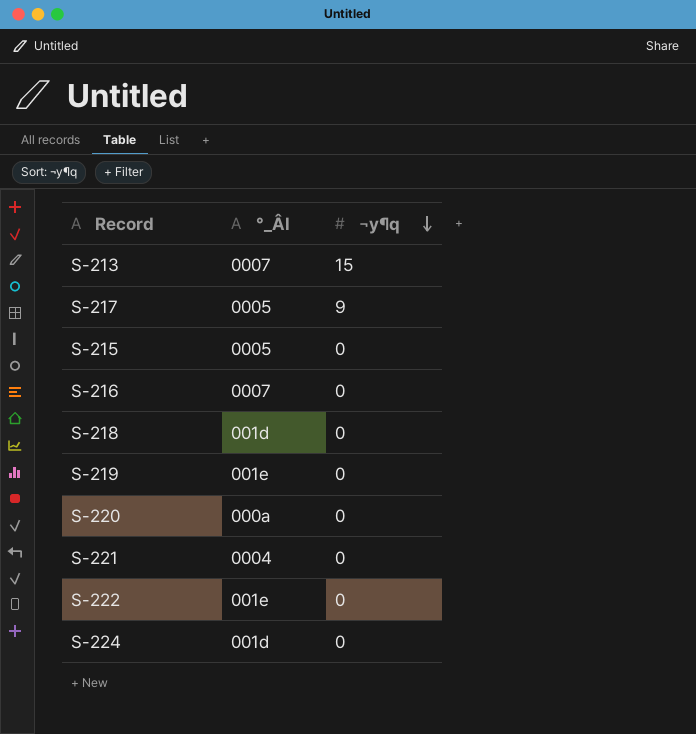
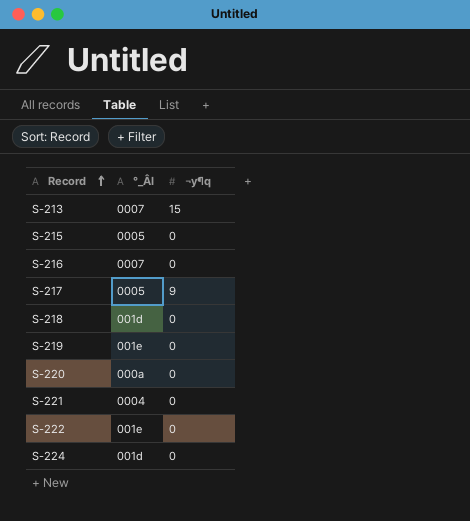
row order: ¬y¶q descending -> Record ascending

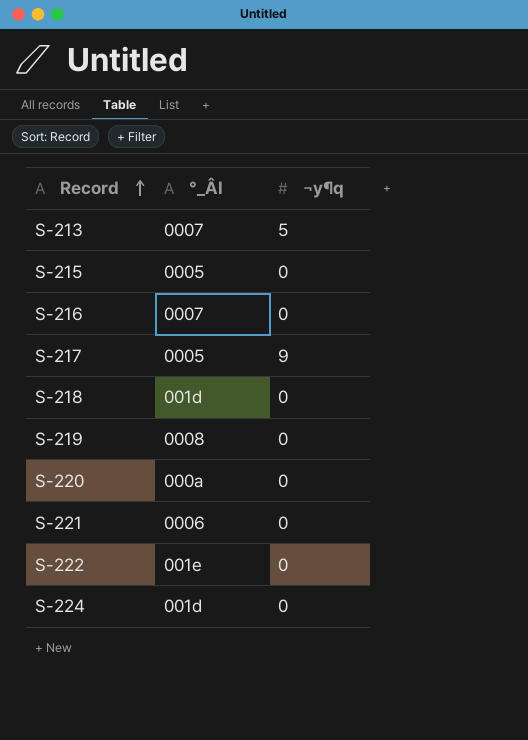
S-213 | ¬y¶q: 15 -> 5
S-219 | °_ÂI: 001e -> 0008
S-221 | °_ÂI: 0004 -> 0006

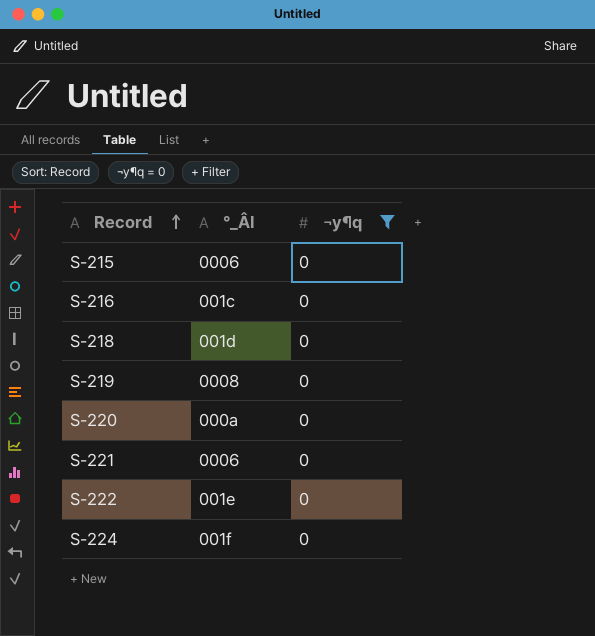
filter: none -> ¬y¶q = 0
S-215 | °_ÂI: 0005 -> 0006
S-216 | °_ÂI: 0007 -> 001c
S-224 | °_ÂI: 001d -> 001f

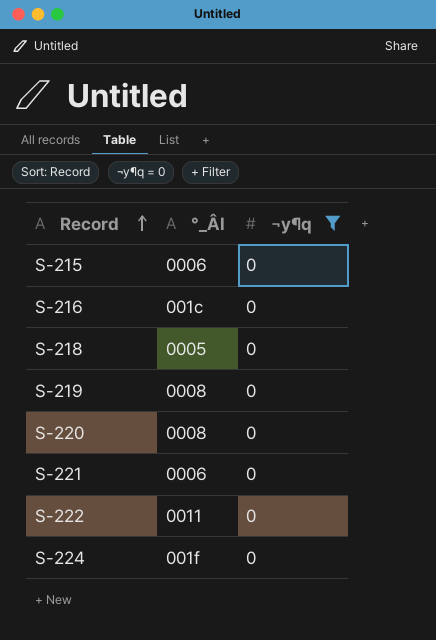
S-218 | °_ÂI: 001d -> 0005
S-220 | °_ÂI: 000a -> 0008
S-222 | °_ÂI: 001e -> 0011

